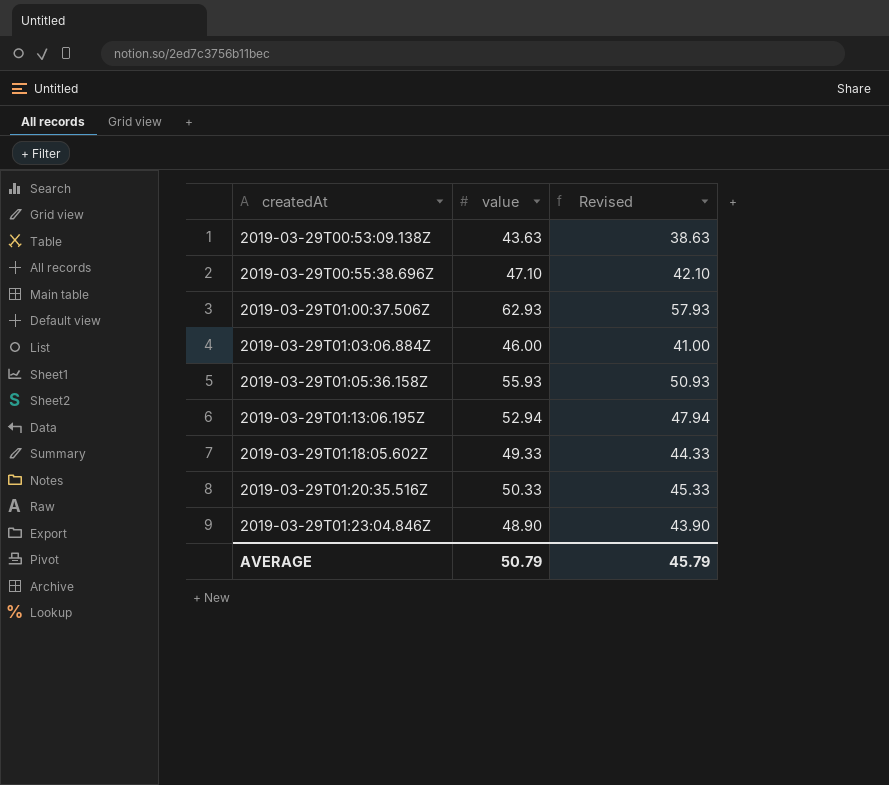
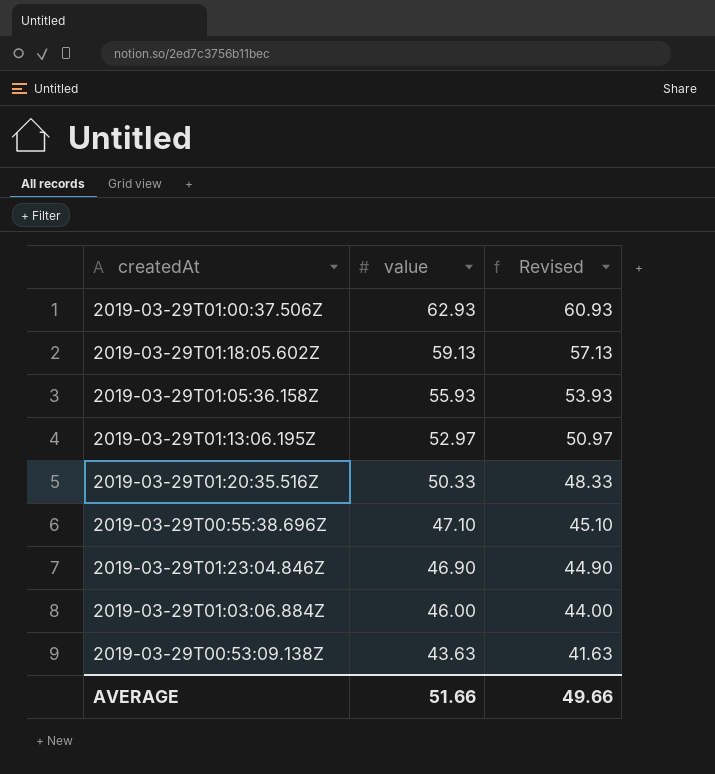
row order: createdAt ascending -> value descending
column Revised | formula: [value] - 5 -> [value] - 2
2019-03-29T01:18:05.602Z | value: 49.33 -> 59.13
2019-03-29T01:13:06.195Z | value: 52.94 -> 52.97
2019-03-29T01:23:04.846Z | value: 48.90 -> 46.90
AVERAGE | value: 50.79 -> 51.66
AVERAGE | Revised: 45.79 -> 49.66

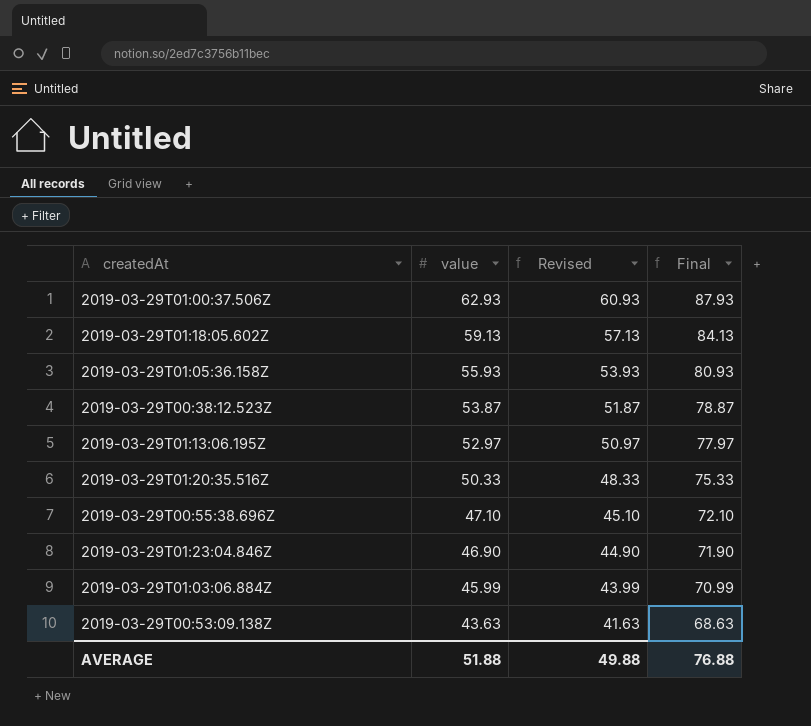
column Final | formula: none -> [value] + 25
row 2019-03-29T00:38:12.523Z: none -> 53.87 | 51.87 | 78.87
2019-03-29T01:03:06.884Z | value: 46.00 -> 45.99
2019-03-29T01:03:06.884Z | Revised: 44.00 -> 43.99
AVERAGE | value: 51.66 -> 51.88
AVERAGE | Revised: 49.66 -> 49.88

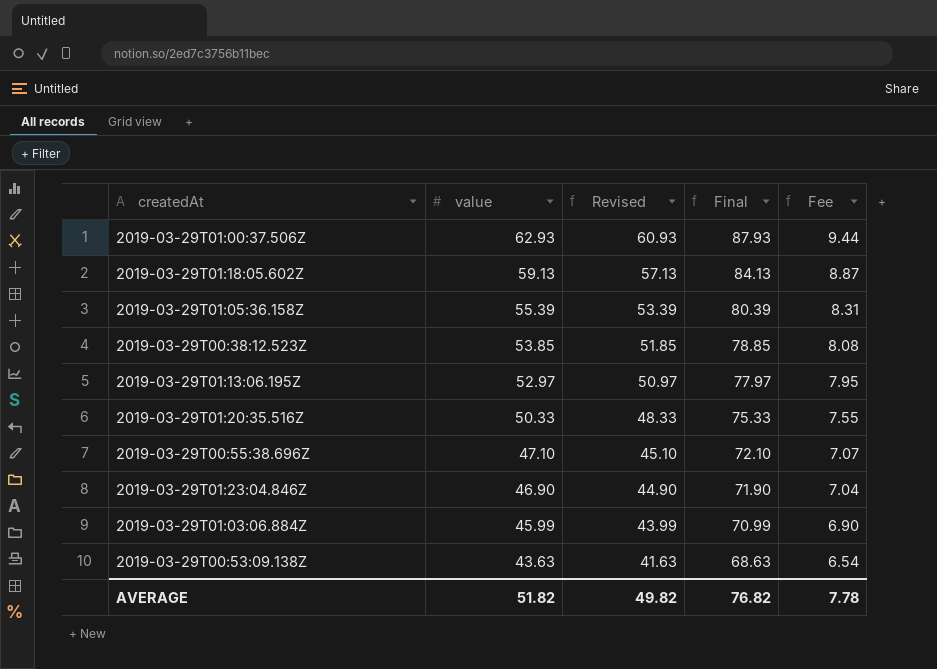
column Fee | formula: none -> [value] * 0.15
2019-03-29T01:05:36.158Z | value: 55.93 -> 55.39
2019-03-29T01:05:36.158Z | Revised: 53.93 -> 53.39
2019-03-29T01:05:36.158Z | Final: 80.93 -> 80.39
2019-03-29T00:38:12.523Z | value: 53.87 -> 53.85
2019-03-29T00:38:12.523Z | Revised: 51.87 -> 51.85
2019-03-29T00:38:12.523Z | Final: 78.87 -> 78.85
AVERAGE | value: 51.88 -> 51.82
AVERAGE | Revised: 49.88 -> 49.82
AVERAGE | Final: 76.88 -> 76.82

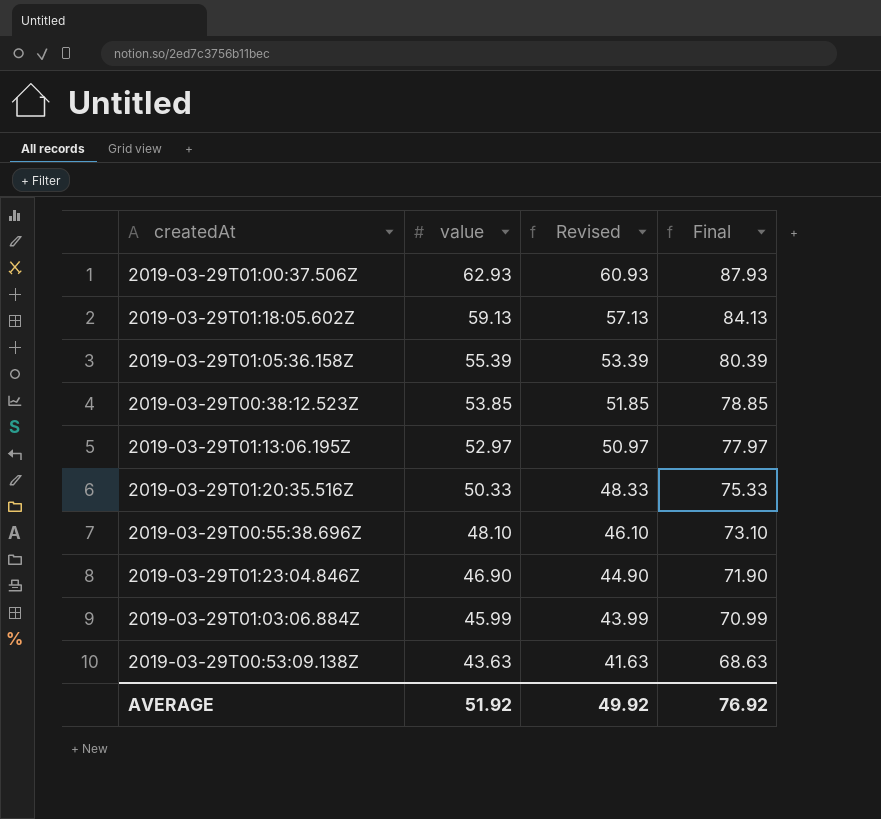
column Fee | formula: [value] * 0.15 -> none
2019-03-29T00:55:38.696Z | value: 47.10 -> 48.10
2019-03-29T00:55:38.696Z | Revised: 45.10 -> 46.10
2019-03-29T00:55:38.696Z | Final: 72.10 -> 73.10
AVERAGE | value: 51.82 -> 51.92
AVERAGE | Revised: 49.82 -> 49.92
AVERAGE | Final: 76.82 -> 76.92

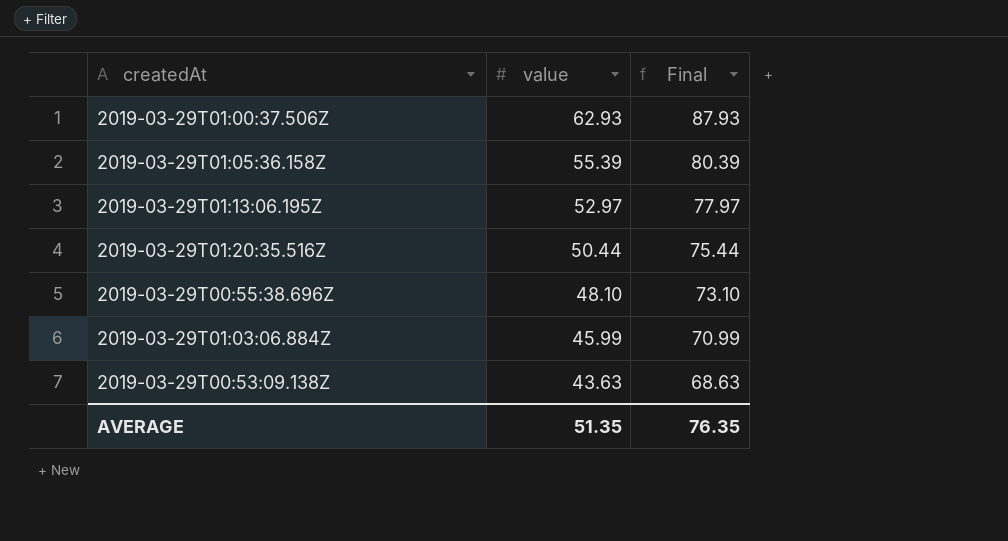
column Revised | formula: [value] - 2 -> none
row 2019-03-29T01:18:05.602Z: 59.13 | 57.13 | 84.13 -> none
row 2019-03-29T00:38:12.523Z: 53.85 | 51.85 | 78.85 -> none
row 2019-03-29T01:23:04.846Z: 46.90 | 44.90 | 71.90 -> none
2019-03-29T01:20:35.516Z | value: 50.33 -> 50.44
2019-03-29T01:20:35.516Z | Final: 75.33 -> 75.44
AVERAGE | value: 51.92 -> 51.35
AVERAGE | Final: 76.92 -> 76.35

